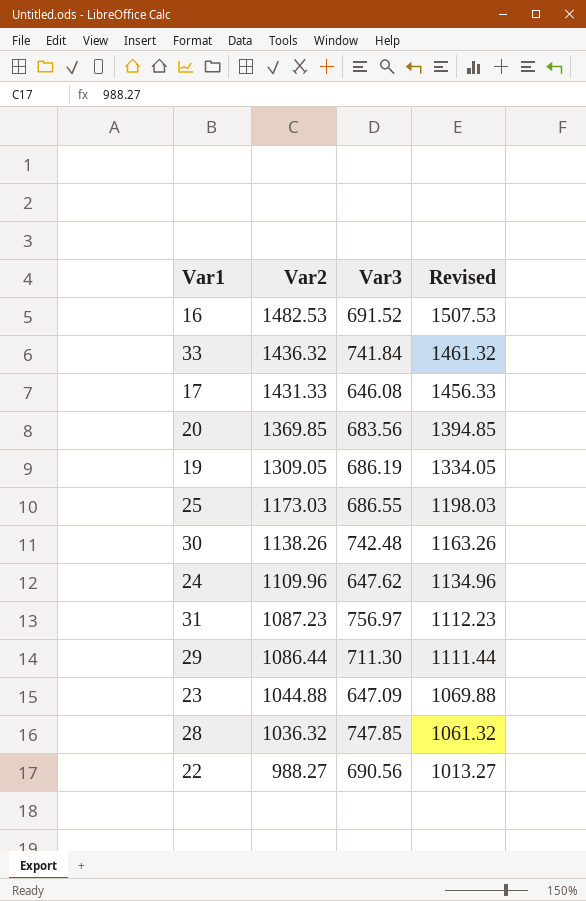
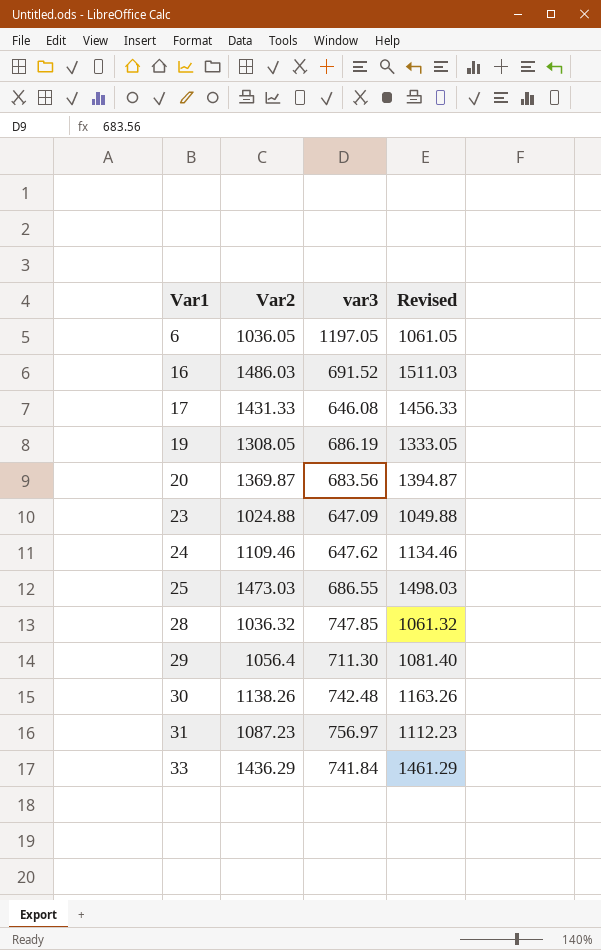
row order: Var2 descending -> Var1 ascending
column name: Var3 -> var3
row 22: 988.27 | 690.56 | 1013.27 -> none
row 6: none -> 1036.05 | 1197.05 | 1061.05
16 | Var2: 1482.53 -> 1486.03
16 | Revised: 1507.53 -> 1511.03
19 | Var2: 1309.05 -> 1308.05
19 | Revised: 1334.05 -> 1333.05
20 | Var2: 1369.85 -> 1369.87
20 | Revised: 1394.85 -> 1394.87
23 | Var2: 1044.88 -> 1024.88
23 | Revised: 1069.88 -> 1049.88
24 | Var2: 1109.96 -> 1109.46
24 | Revised: 1134.96 -> 1134.46
25 | Var2: 1173.03 -> 1473.03
25 | Revised: 1198.03 -> 1498.03
29 | Var2: 1086.44 -> 1056.4
29 | Revised: 1111.44 -> 1081.40
33 | Var2: 1436.32 -> 1436.29
33 | Revised: 1461.32 -> 1461.29

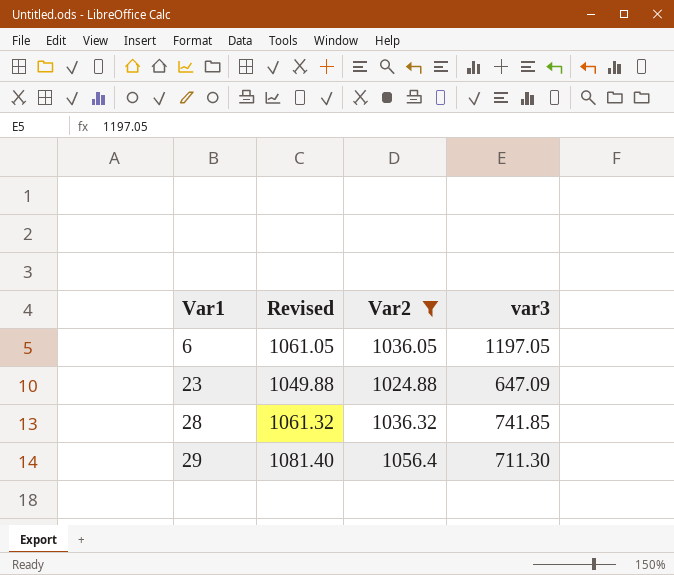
filter: none -> Var2 <= 1056.4
column Revised | position: 4 -> 2
28 | var3: 747.85 -> 741.85

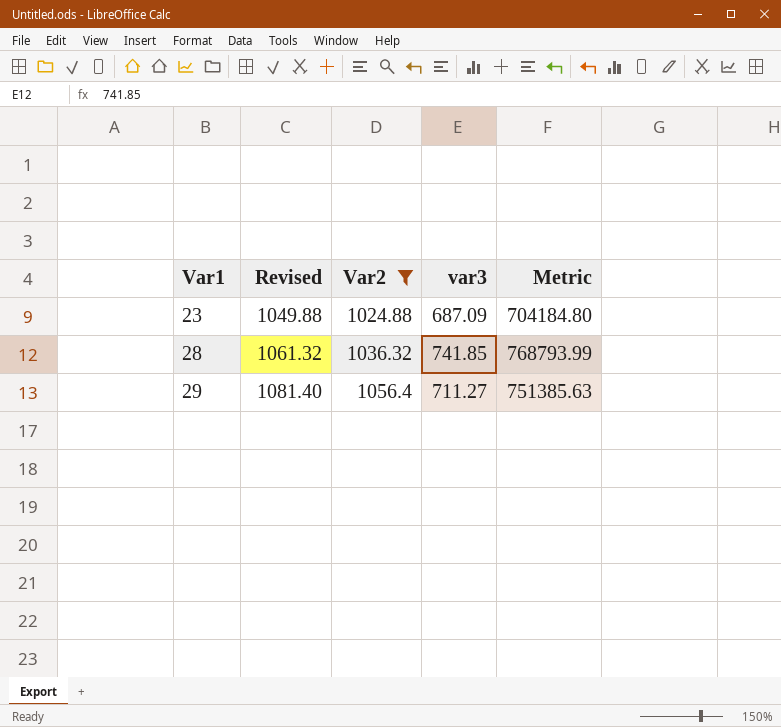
column Metric | formula: none -> [Var2] * [var3]
row 6: 1061.05 | 1036.05 | 1197.05 -> none
23 | var3: 647.09 -> 687.09
29 | var3: 711.30 -> 711.27

